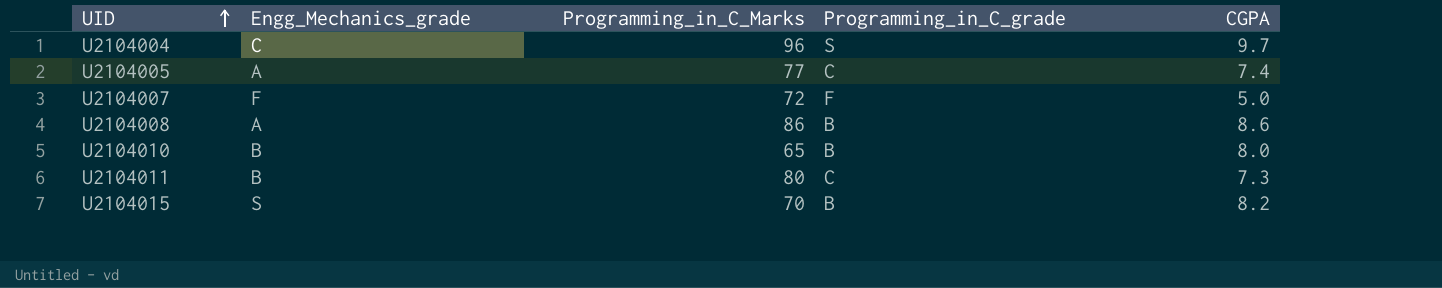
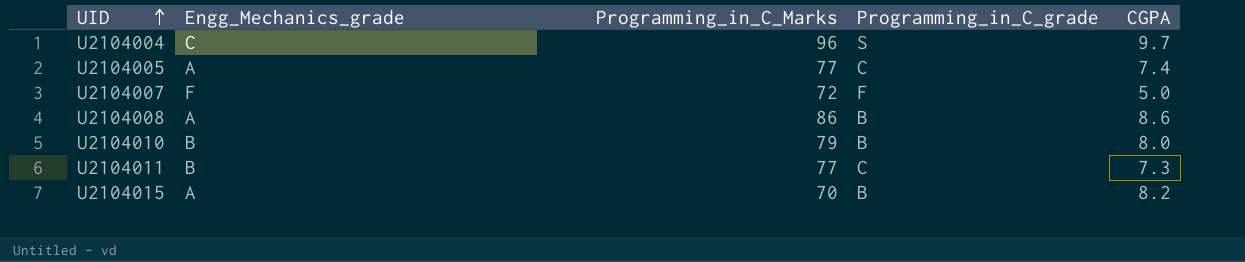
U2104010 | Programming_in_C_Marks: 65 -> 79
U2104011 | Programming_in_C_Marks: 80 -> 77
U2104015 | Engg_Mechanics_grade: S -> A

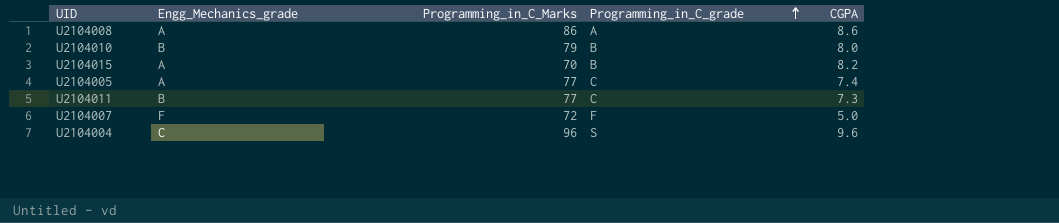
row order: UID ascending -> Programming_in_C_grade ascending
U2104008 | Programming_in_C_grade: B -> A
U2104004 | CGPA: 9.7 -> 9.6

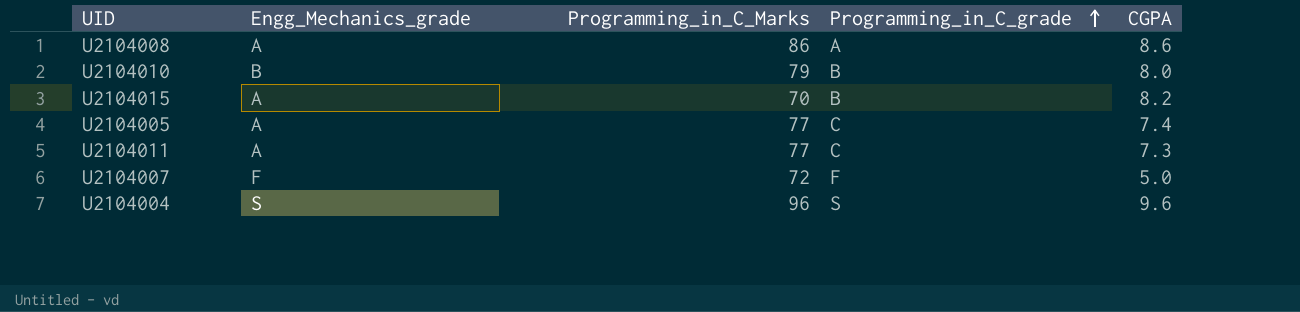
U2104011 | Engg_Mechanics_grade: B -> A
U2104004 | Engg_Mechanics_grade: C -> S

